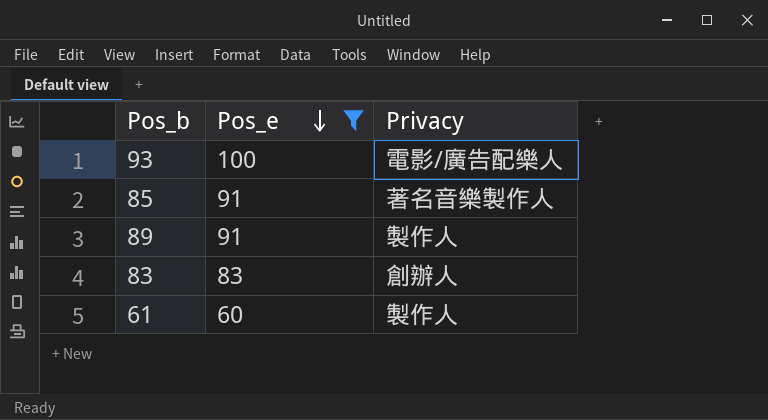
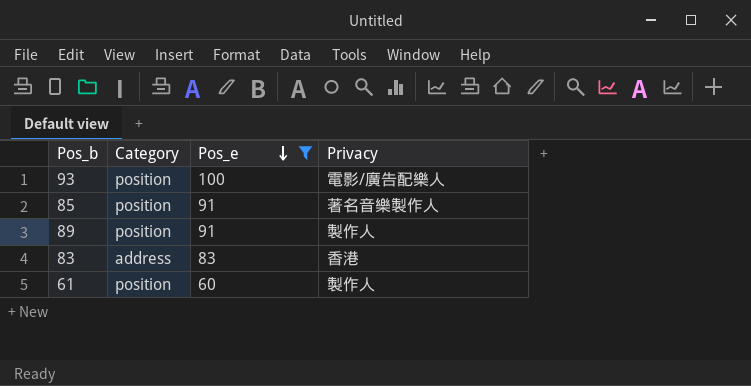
column Category | position: none -> 2
83 | Privacy: 創辦人 -> 香港

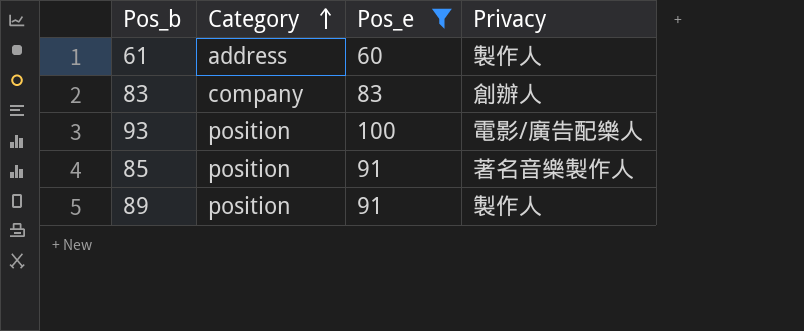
row order: Pos_e descending -> Category ascending
61 | Category: position -> address
83 | Category: address -> company
83 | Privacy: 香港 -> 創辦人

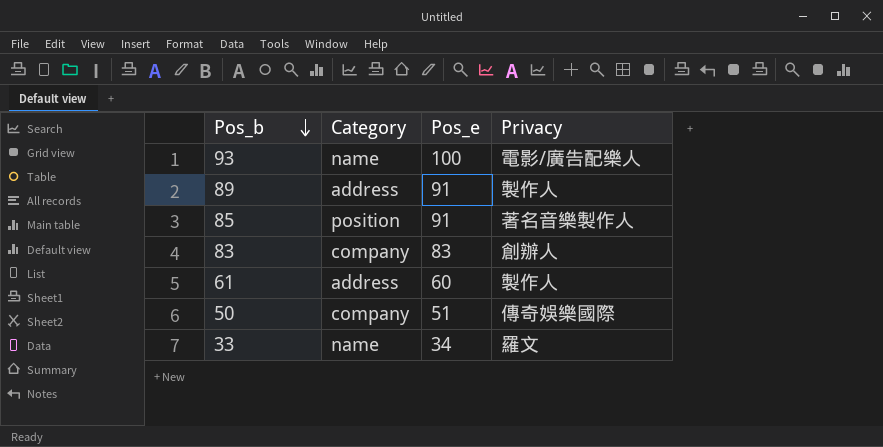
filter: Pos_e >= 60 -> none
row order: Category ascending -> Pos_b descending
93 | Category: position -> name
89 | Category: position -> address

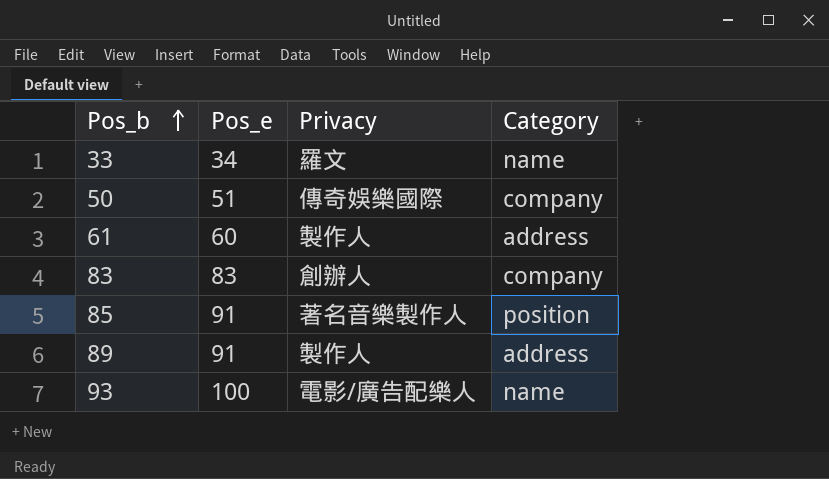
row order: Pos_b descending -> Pos_b ascending
column Category | position: 2 -> 4

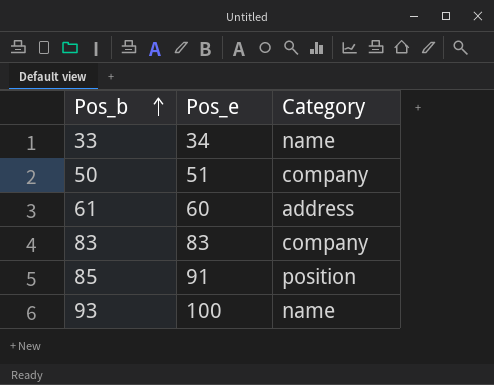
column Privacy | position: 3 -> none
row 89: 91 | 製作人 | address -> none

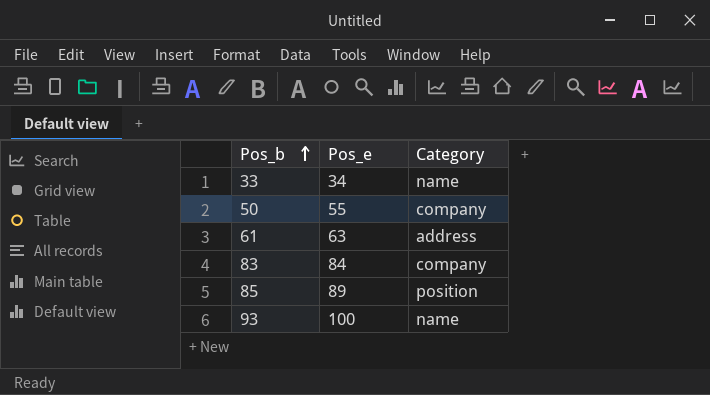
50 | Pos_e: 51 -> 55
61 | Pos_e: 60 -> 63
83 | Pos_e: 83 -> 84
85 | Pos_e: 91 -> 89

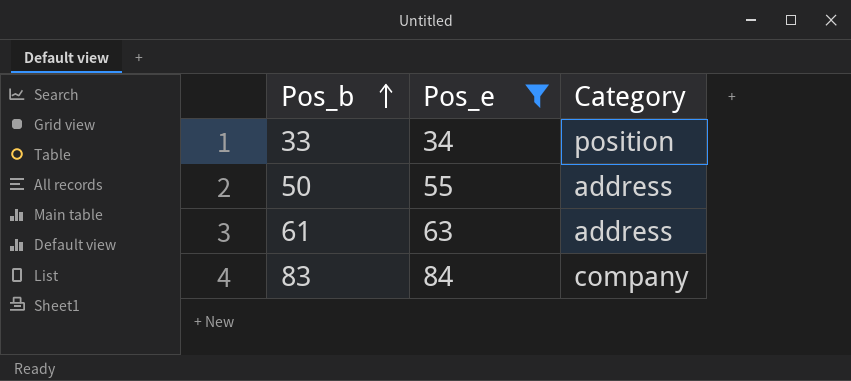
filter: none -> Pos_e <= 84
33 | Category: name -> position
50 | Category: company -> address

